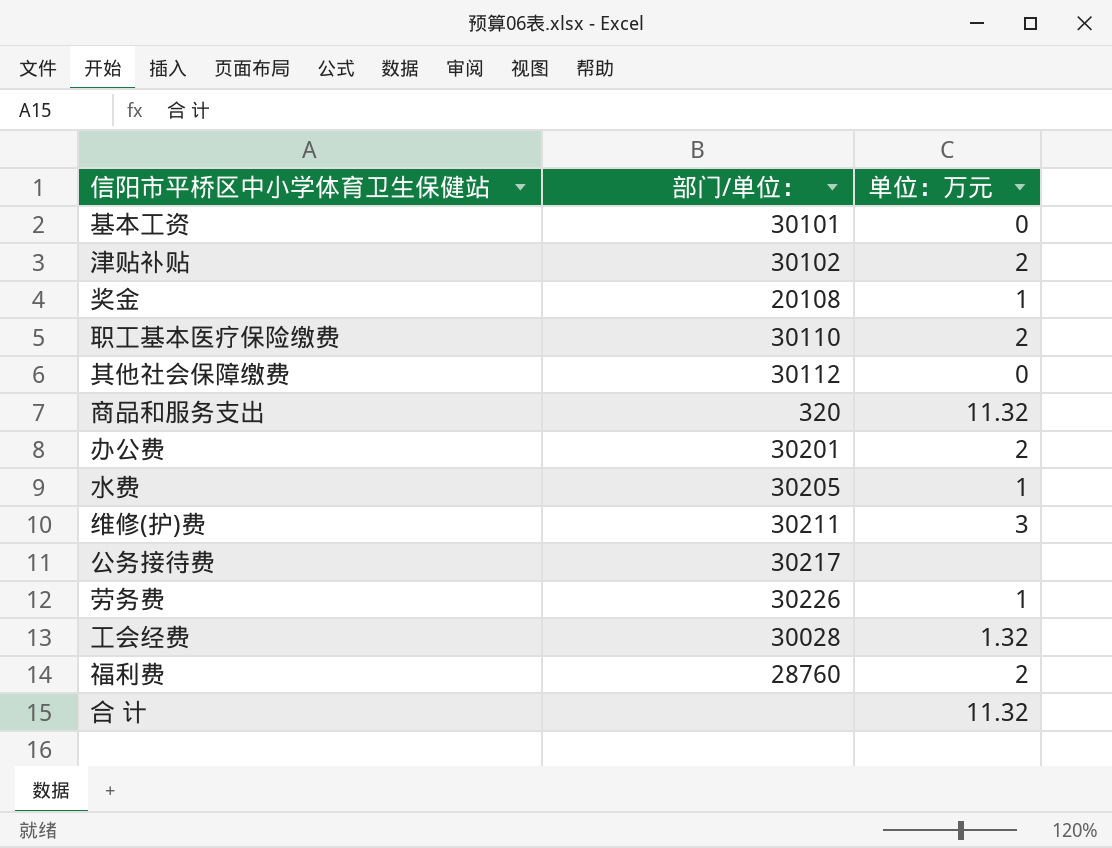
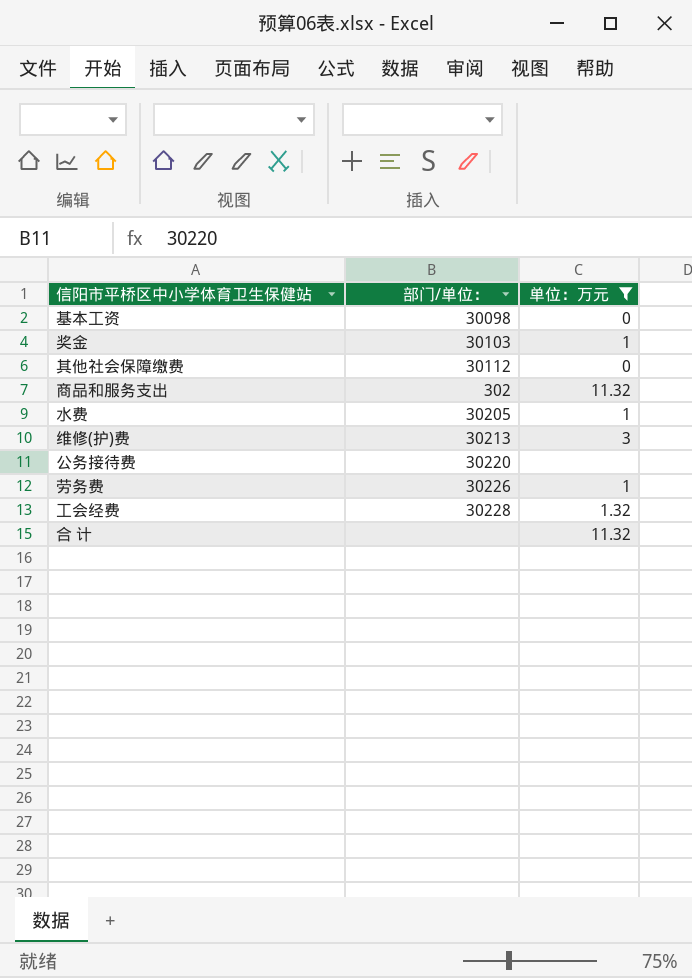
filter: none -> 单位：万元 != 2
基本工资 | 部门/单位：: 30101 -> 30098
奖金 | 部门/单位：: 20108 -> 30103
商品和服务支出 | 部门/单位：: 320 -> 302
维修(护)费 | 部门/单位：: 30211 -> 30213
公务接待费 | 部门/单位：: 30217 -> 30220
工会经费 | 部门/单位：: 30028 -> 30228

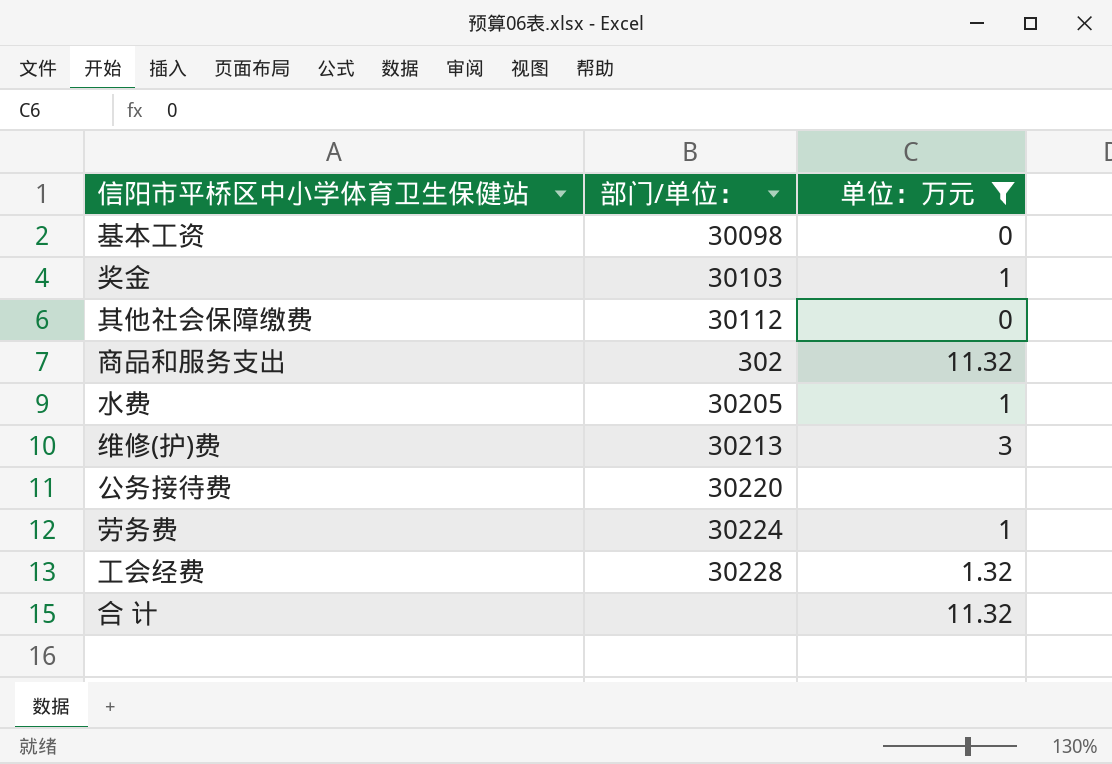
劳务费 | 部门/单位：: 30226 -> 30224

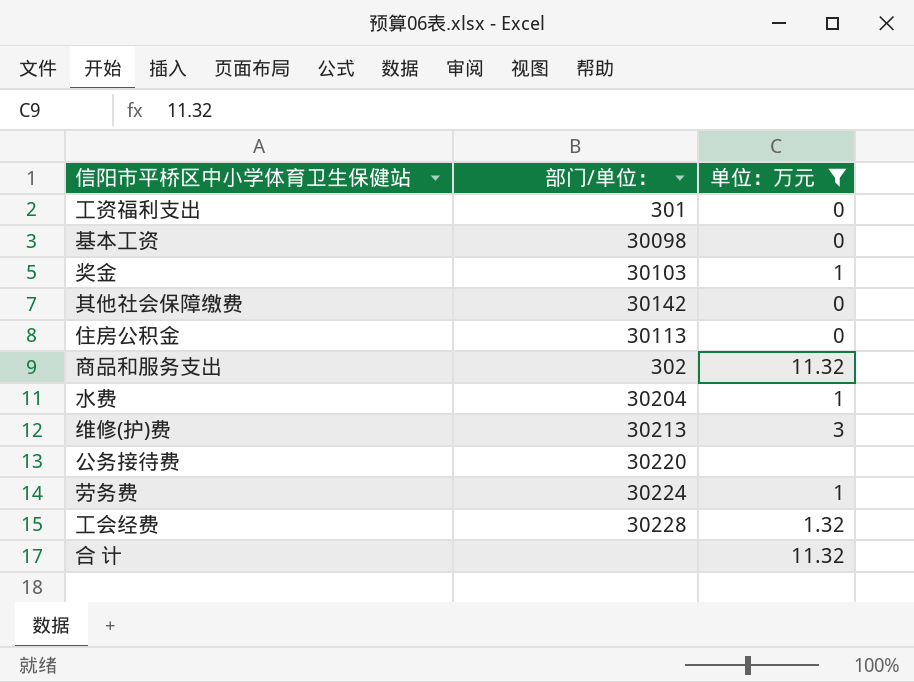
row 工资福利支出: none -> 301 | 0
其他社会保障缴费 | 部门/单位：: 30112 -> 30142
row 住房公积金: none -> 30113 | 0
水费 | 部门/单位：: 30205 -> 30204

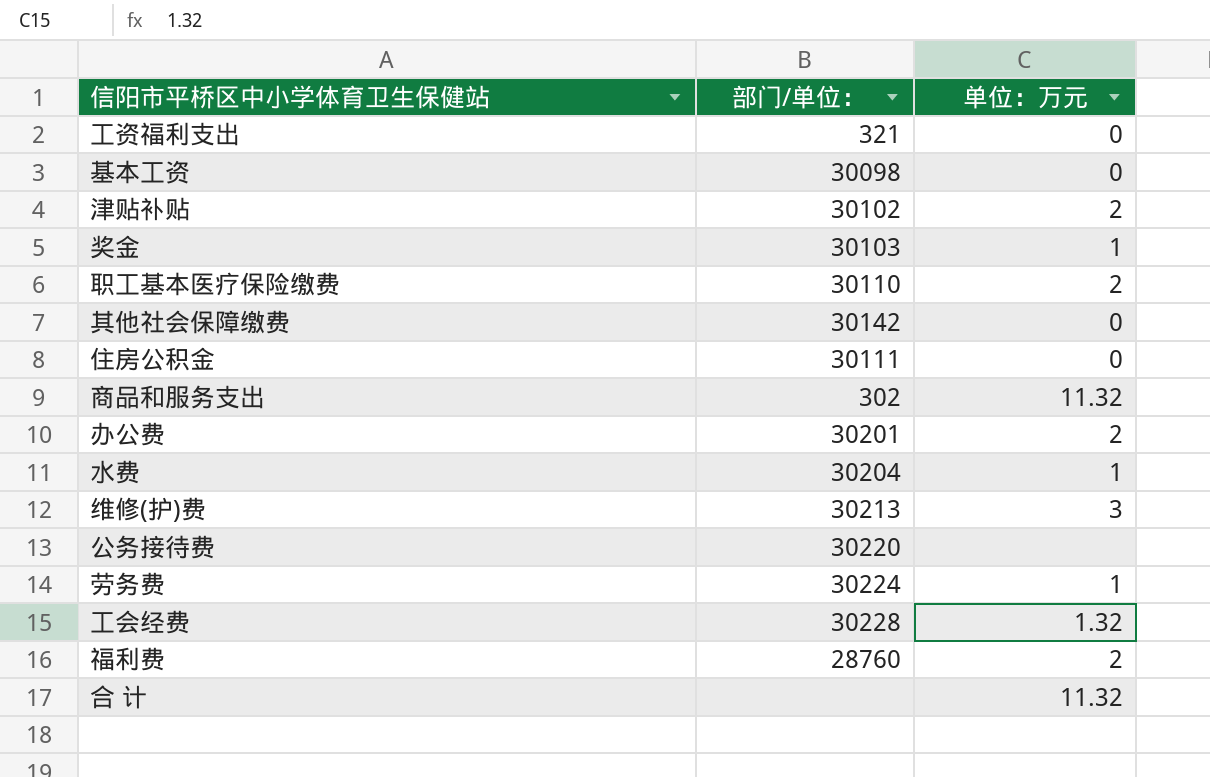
filter: 单位：万元 != 2 -> none
工资福利支出 | 部门/单位：: 301 -> 321
住房公积金 | 部门/单位：: 30113 -> 30111

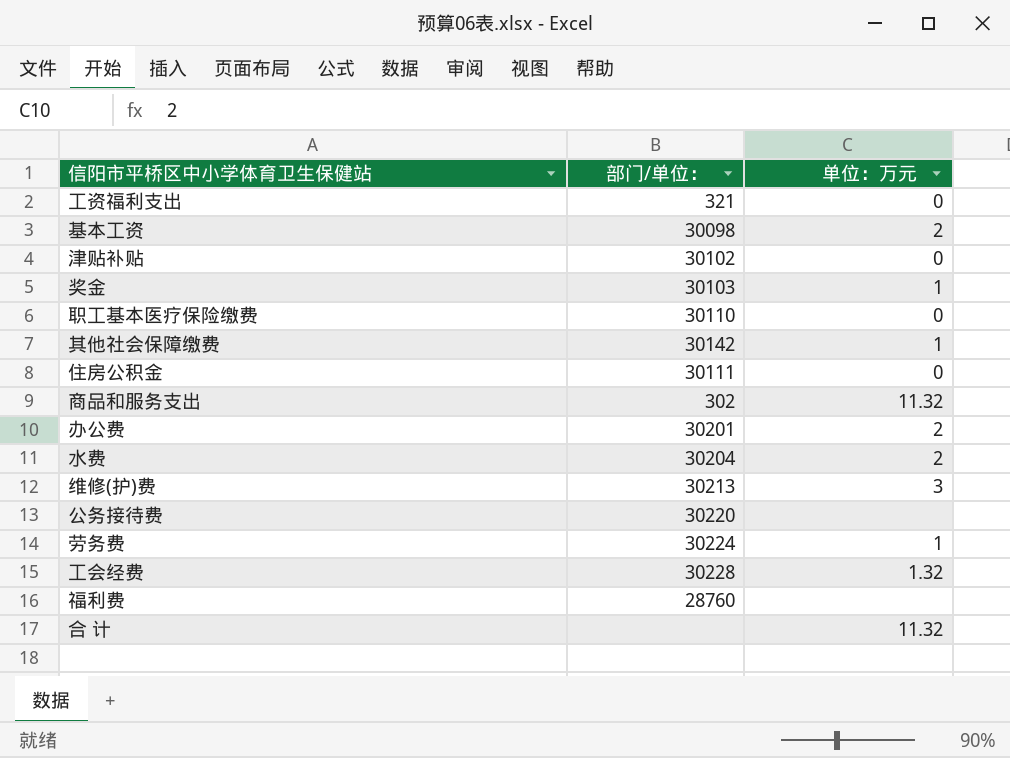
基本工资 | 单位：万元: 0 -> 2
津贴补贴 | 单位：万元: 2 -> 0
职工基本医疗保险缴费 | 单位：万元: 2 -> 0
其他社会保障缴费 | 单位：万元: 0 -> 1
水费 | 单位：万元: 1 -> 2
福利费 | 单位：万元: 2 -> none

